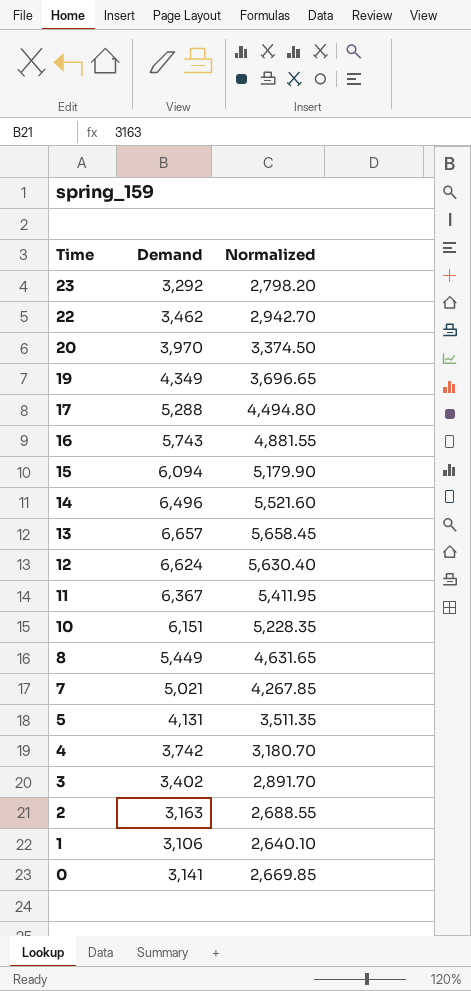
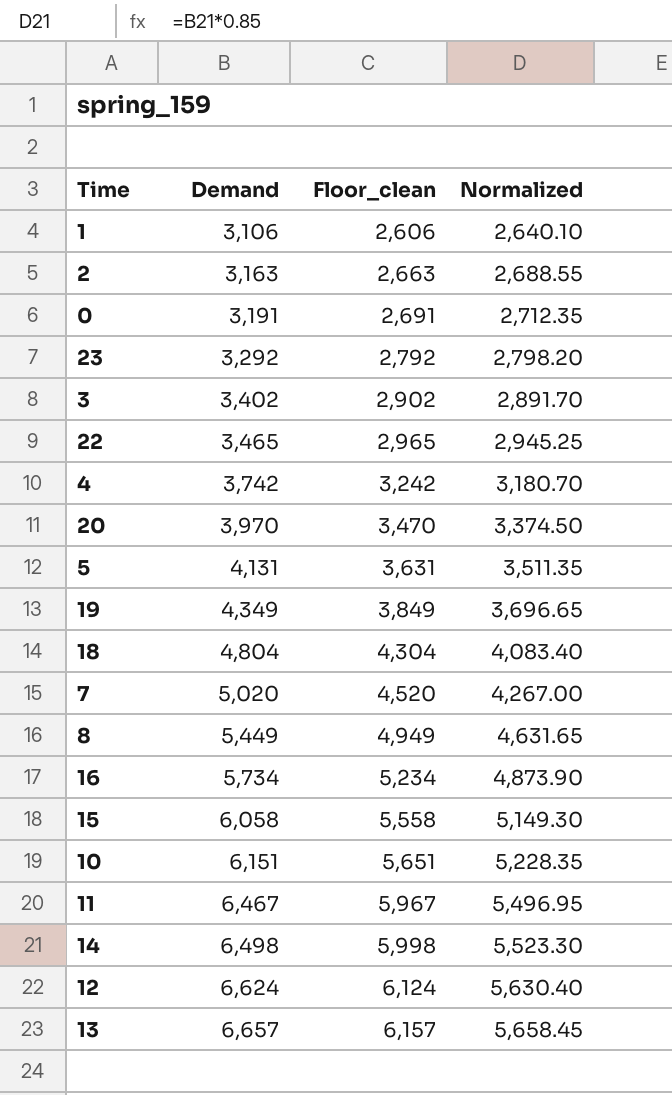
row order: Time descending -> Demand ascending
column Floor_clean | formula: none -> [Demand] - 500
row 17: 5,288 | 4,494.80 -> none
0 | Demand: 3,141 -> 3,191
0 | Normalized: 2,669.85 -> 2,712.35
22 | Demand: 3,462 -> 3,465
22 | Normalized: 2,942.70 -> 2,945.25
row 18: none -> 4,804 | 4,304 | 4,083.40
7 | Demand: 5,021 -> 5,020
7 | Normalized: 4,267.85 -> 4,267.00
16 | Demand: 5,743 -> 5,734
16 | Normalized: 4,881.55 -> 4,873.90
15 | Demand: 6,094 -> 6,058
15 | Normalized: 5,179.90 -> 5,149.30
11 | Demand: 6,367 -> 6,467
11 | Normalized: 5,411.95 -> 5,496.95
14 | Demand: 6,496 -> 6,498
14 | Normalized: 5,521.60 -> 5,523.30

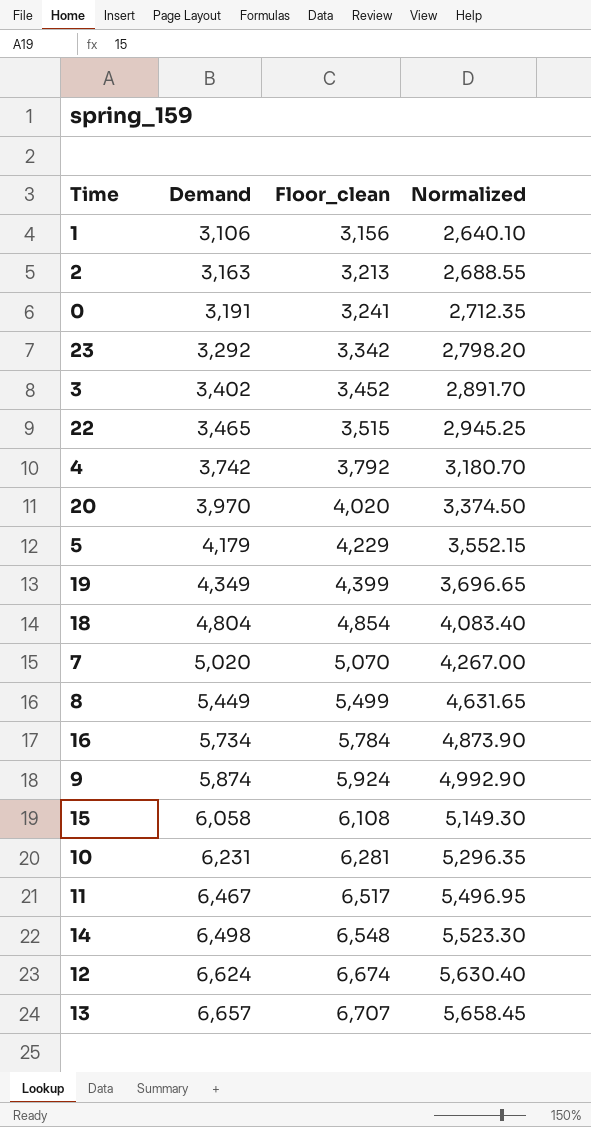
column Floor_clean | formula: [Demand] - 500 -> [Demand] + 50
5 | Demand: 4,131 -> 4,179
5 | Normalized: 3,511.35 -> 3,552.15
row 9: none -> 5,874 | 5,924 | 4,992.90
10 | Demand: 6,151 -> 6,231
10 | Normalized: 5,228.35 -> 5,296.35

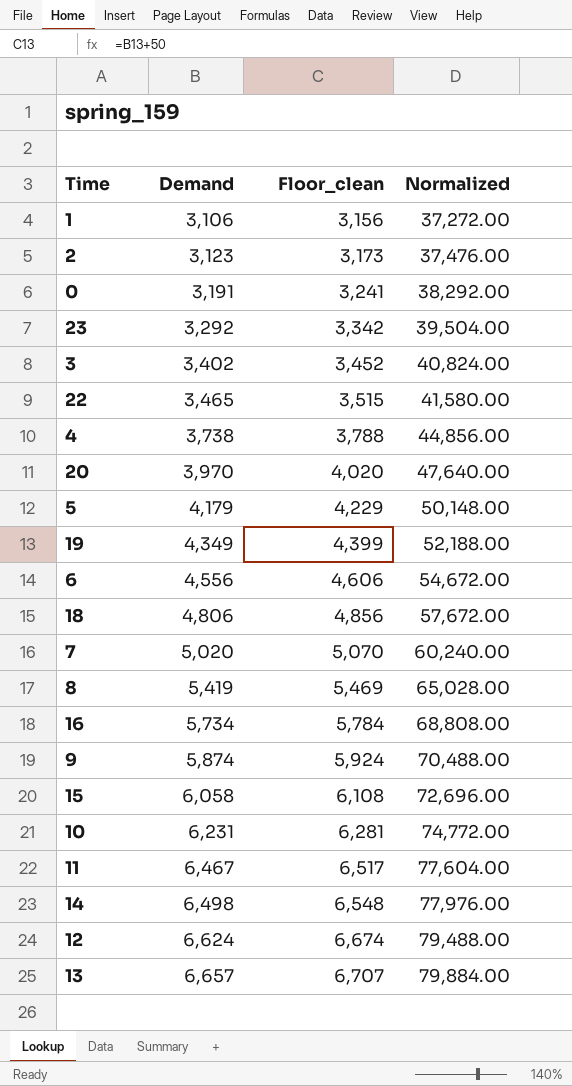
column Normalized | formula: [Demand] * 0.85 -> [Demand] * 12
2 | Demand: 3,163 -> 3,123
2 | Floor_clean: 3,213 -> 3,173
4 | Demand: 3,742 -> 3,738
4 | Floor_clean: 3,792 -> 3,788
row 6: none -> 4,556 | 4,606 | 54,672.00
18 | Demand: 4,804 -> 4,806
18 | Floor_clean: 4,854 -> 4,856
8 | Demand: 5,449 -> 5,419
8 | Floor_clean: 5,499 -> 5,469

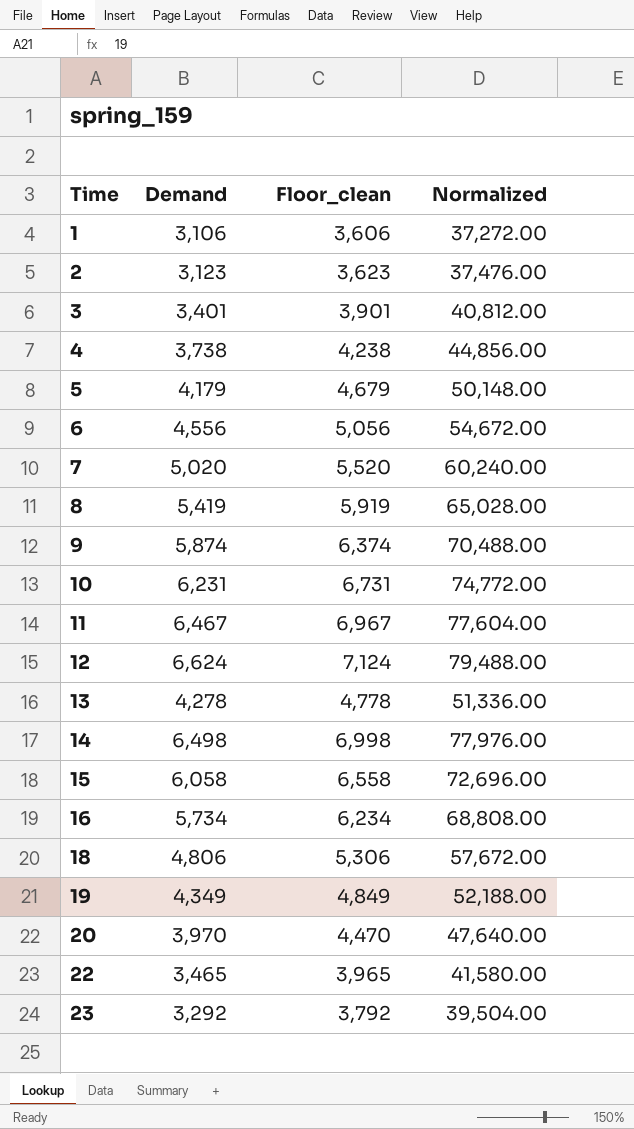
row order: Demand ascending -> Time ascending
column Floor_clean | formula: [Demand] + 50 -> [Demand] + 500
row 0: 3,191 | 3,241 | 38,292.00 -> none
3 | Demand: 3,402 -> 3,401
3 | Normalized: 40,824.00 -> 40,812.00
13 | Demand: 6,657 -> 4,278
13 | Normalized: 79,884.00 -> 51,336.00

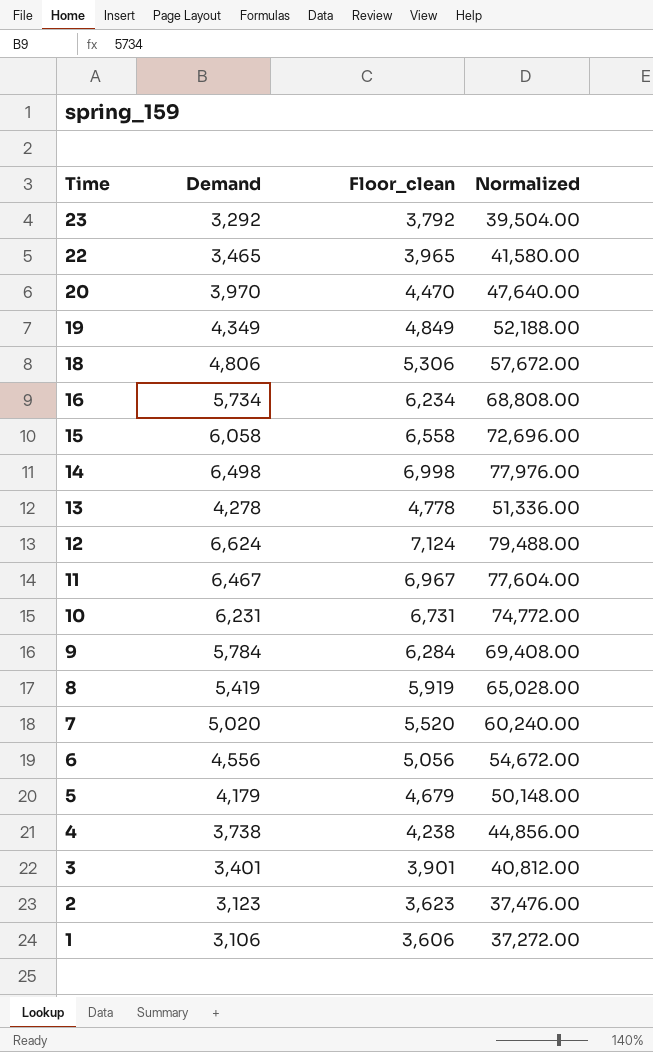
row order: Time ascending -> Time descending
9 | Demand: 5,874 -> 5,784
9 | Floor_clean: 6,374 -> 6,284
9 | Normalized: 70,488.00 -> 69,408.00

